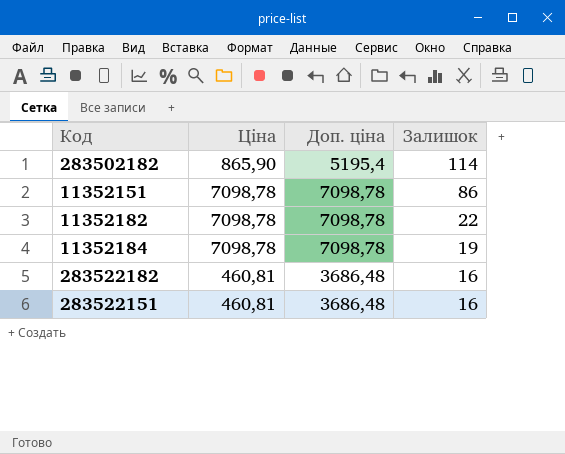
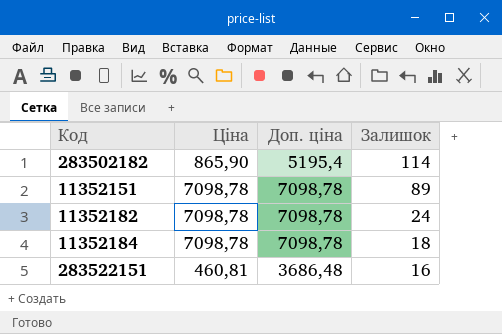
row 283522182: 460,81 | 3686,48 | 16 -> none
11352151 | Залишок: 86 -> 89
11352182 | Залишок: 22 -> 24
11352184 | Залишок: 19 -> 18

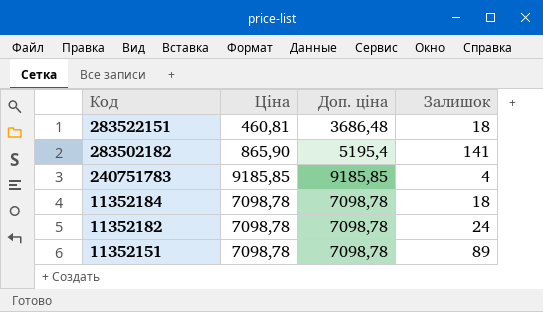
row order: Залишок descending -> Код descending
283522151 | Залишок: 16 -> 18
283502182 | Залишок: 114 -> 141
row 240751783: none -> 9185,85 | 9185,85 | 4

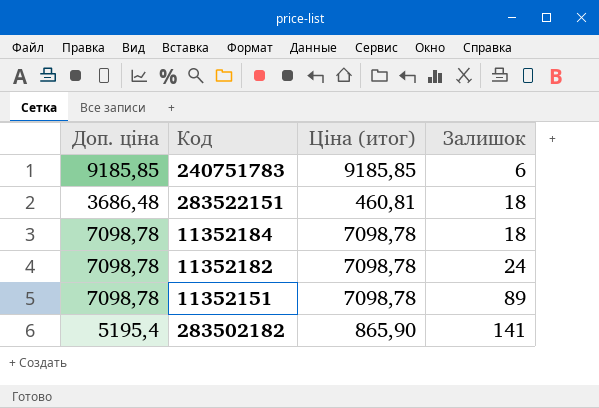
row order: Код descending -> Залишок ascending
column Доп. ціна | position: 3 -> 1
column name: Ціна -> Ціна (итог)
240751783 | Залишок: 4 -> 6

